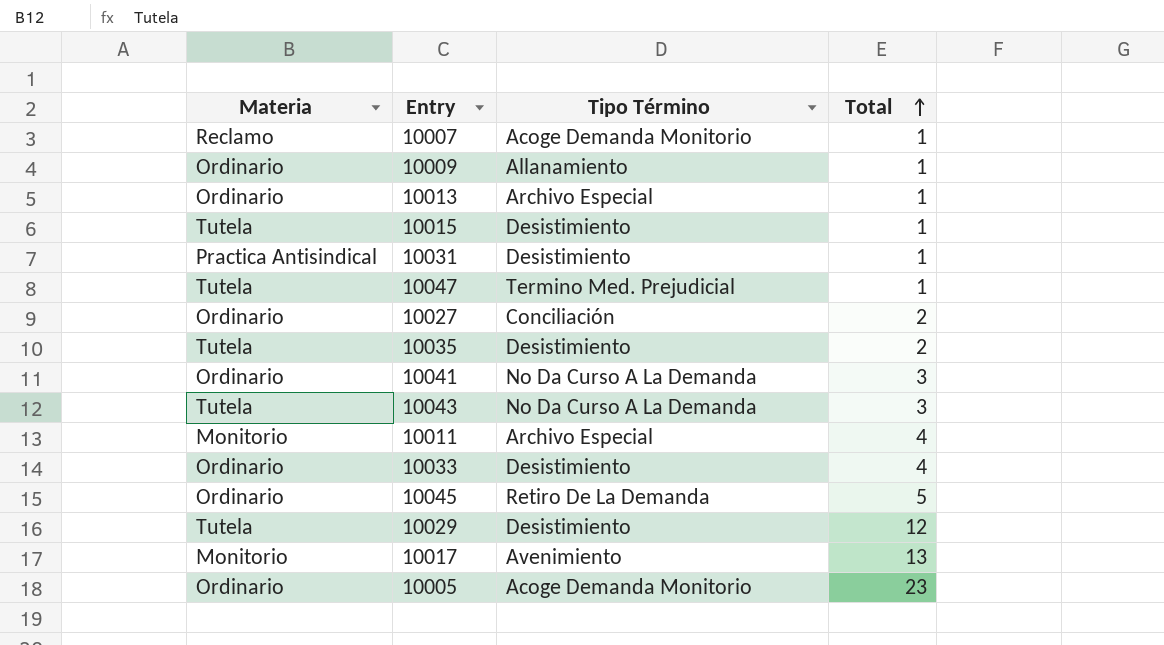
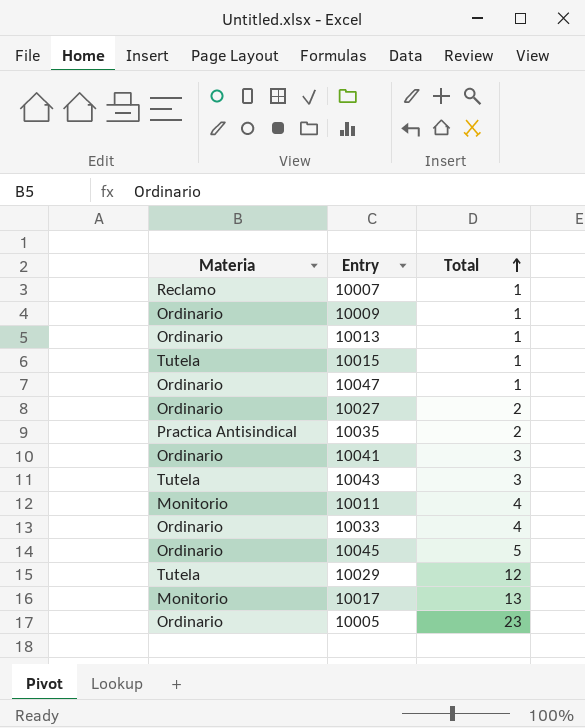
column Tipo Término | position: 3 -> none
row 10031: Practica Antisindical | Desistimiento | 1 -> none
10047 | Materia: Tutela -> Ordinario
10035 | Materia: Tutela -> Practica Antisindical

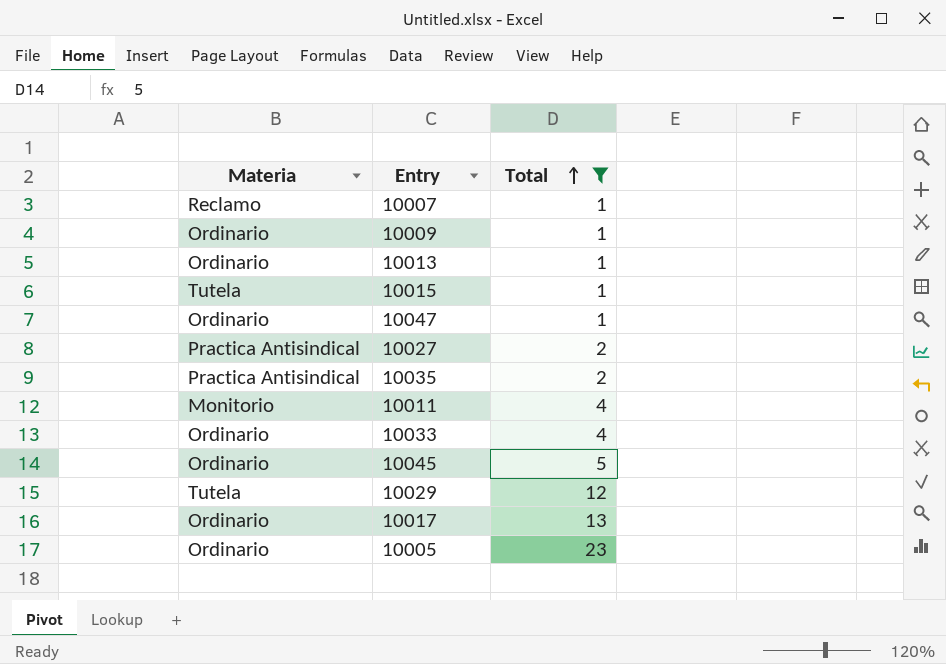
filter: none -> Total != 3
10027 | Materia: Ordinario -> Practica Antisindical
10017 | Materia: Monitorio -> Ordinario

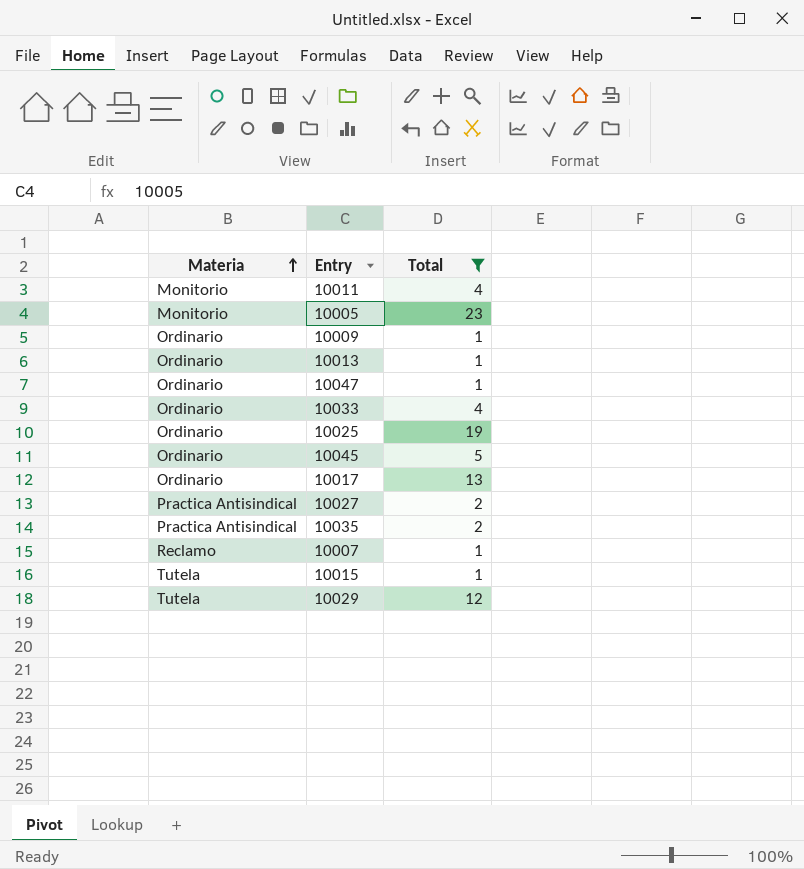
row order: Total ascending -> Materia ascending
10005 | Materia: Ordinario -> Monitorio
row 10025: none -> Ordinario | 19

